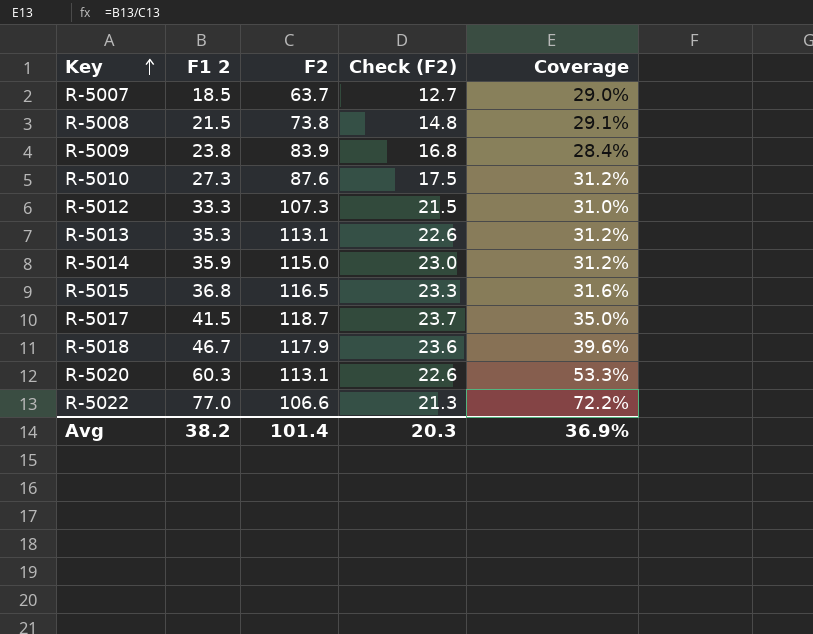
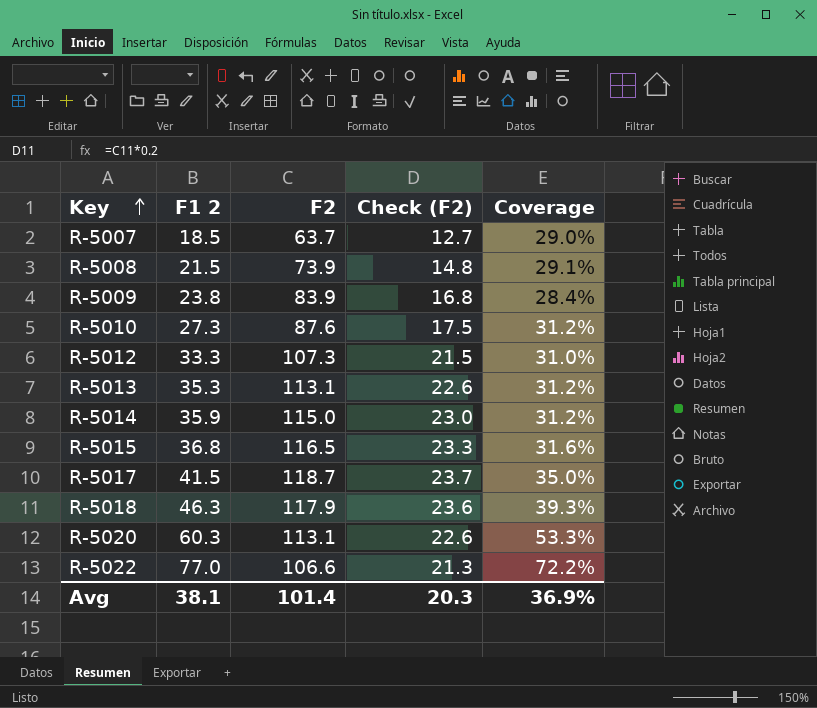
R-5008 | F2: 73.8 -> 73.9
R-5018 | F1 2: 46.7 -> 46.3
R-5018 | Coverage: 39.6% -> 39.3%
Avg | F1 2: 38.2 -> 38.1

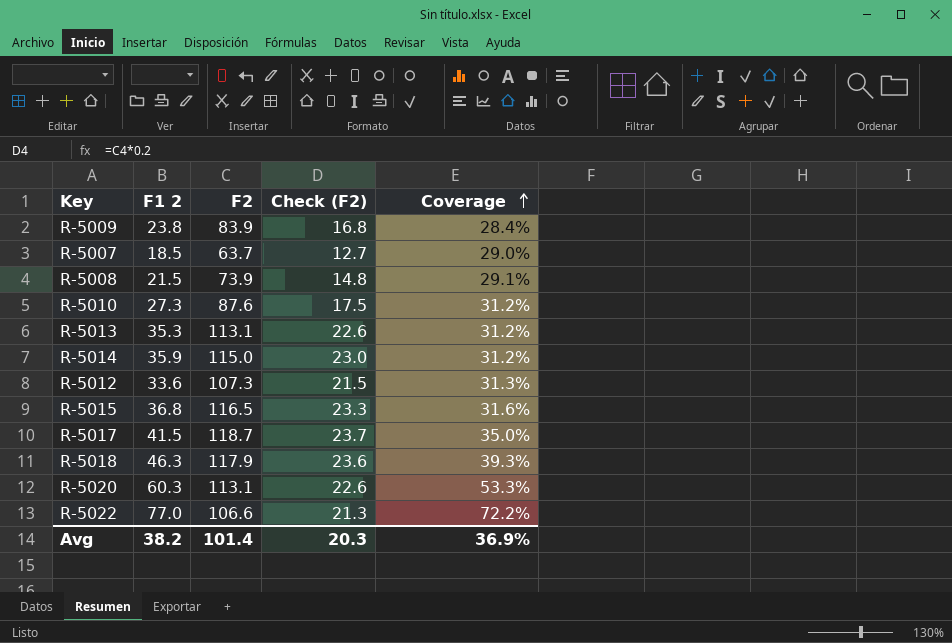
row order: Key ascending -> Coverage ascending
R-5012 | F1 2: 33.3 -> 33.6
R-5012 | Coverage: 31.0% -> 31.3%
Avg | F1 2: 38.1 -> 38.2

